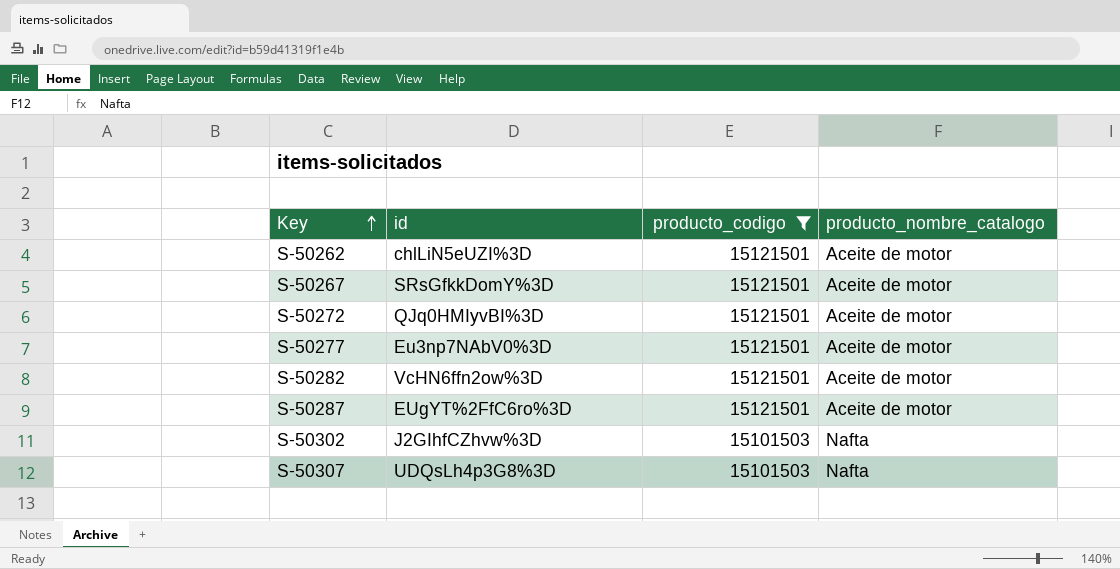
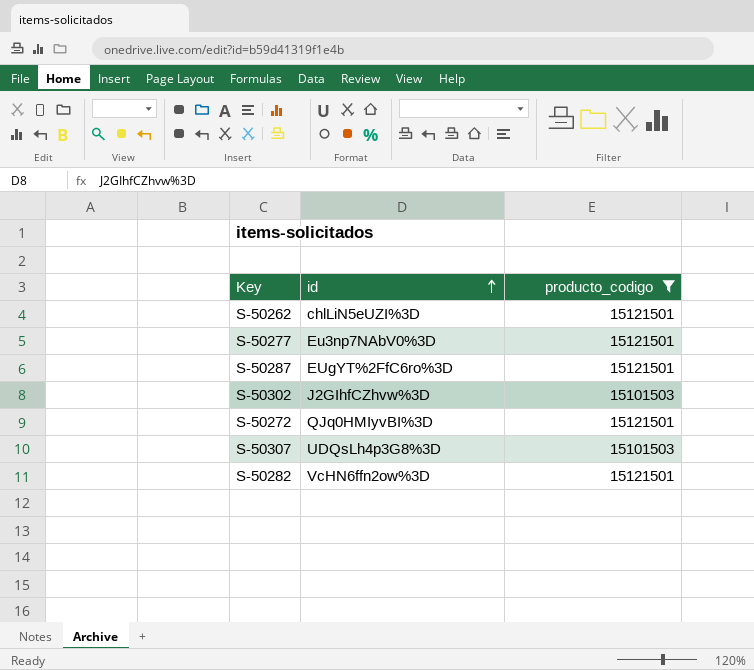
row order: Key ascending -> id ascending
column producto_nombre_catalogo | position: 4 -> none
row S-50267: SRsGfkkDomY%3D | 15121501 | Aceite de motor -> none

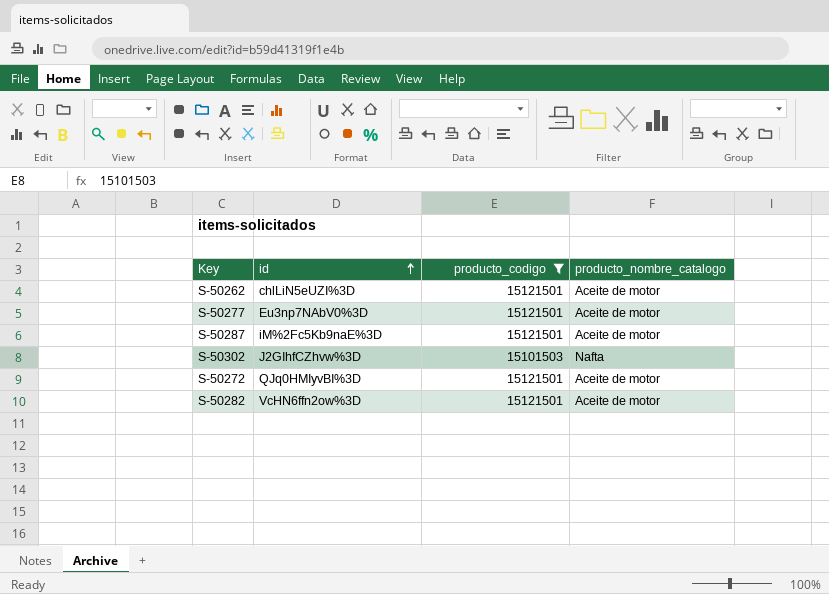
column producto_nombre_catalogo | position: none -> 4
row S-50307: UDQsLh4p3G8%3D | 15101503 -> none
S-50287 | id: EUgYT%2FfC6ro%3D -> iM%2Fc5Kb9naE%3D

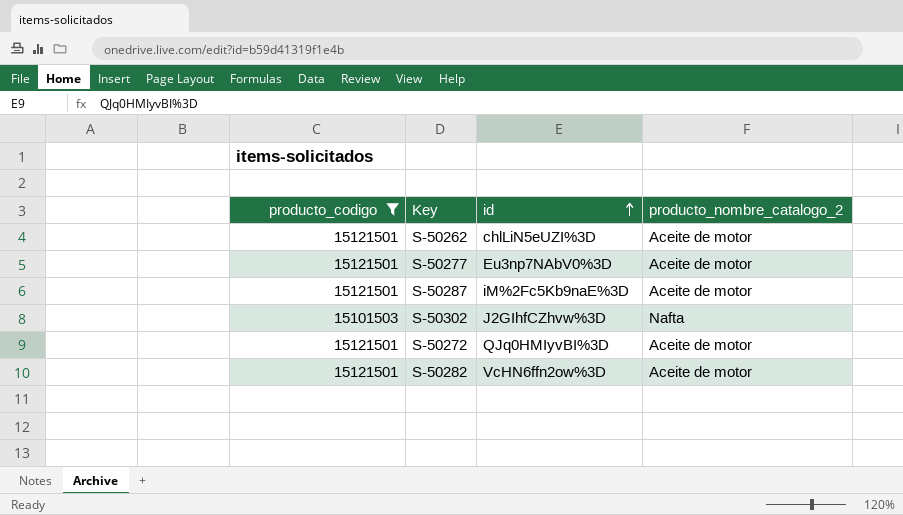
column producto_codigo | position: 3 -> 1
column name: producto_nombre_catalogo -> producto_nombre_catalogo_2

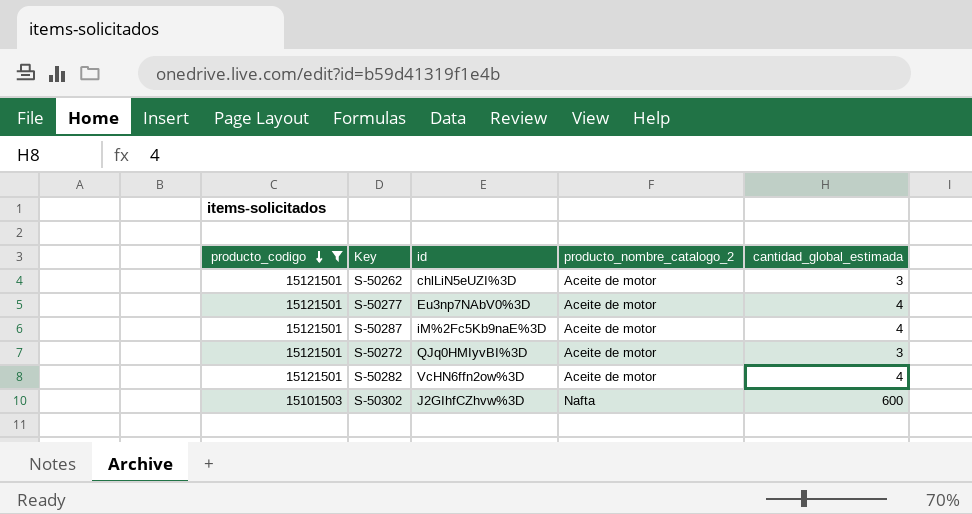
row order: id ascending -> producto_codigo descending
column cantidad_global_estimada | position: none -> 5

